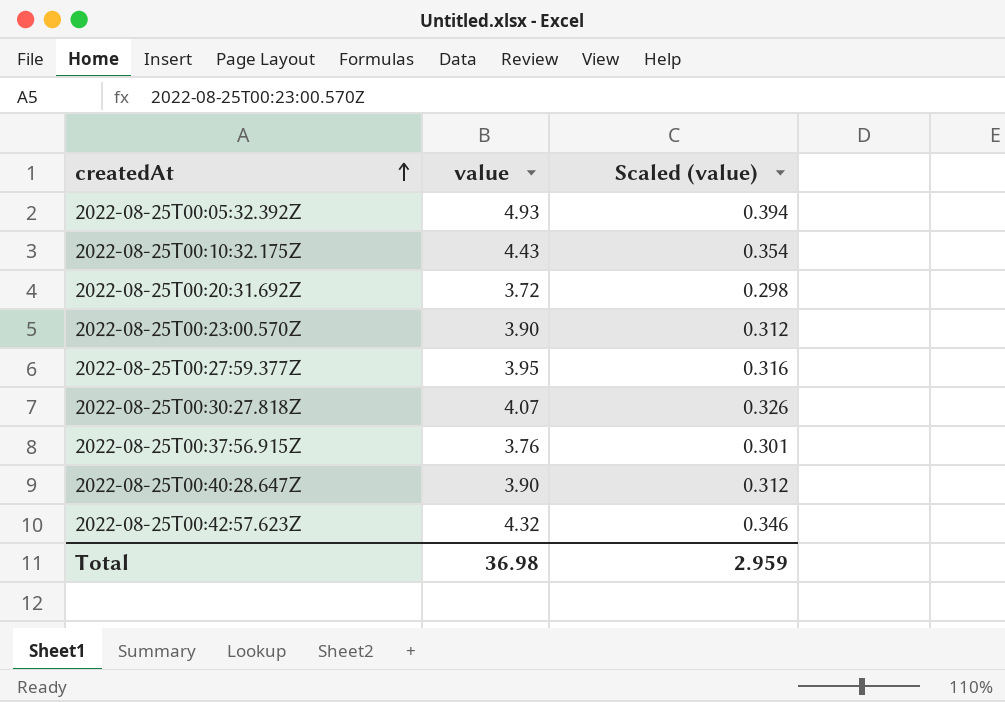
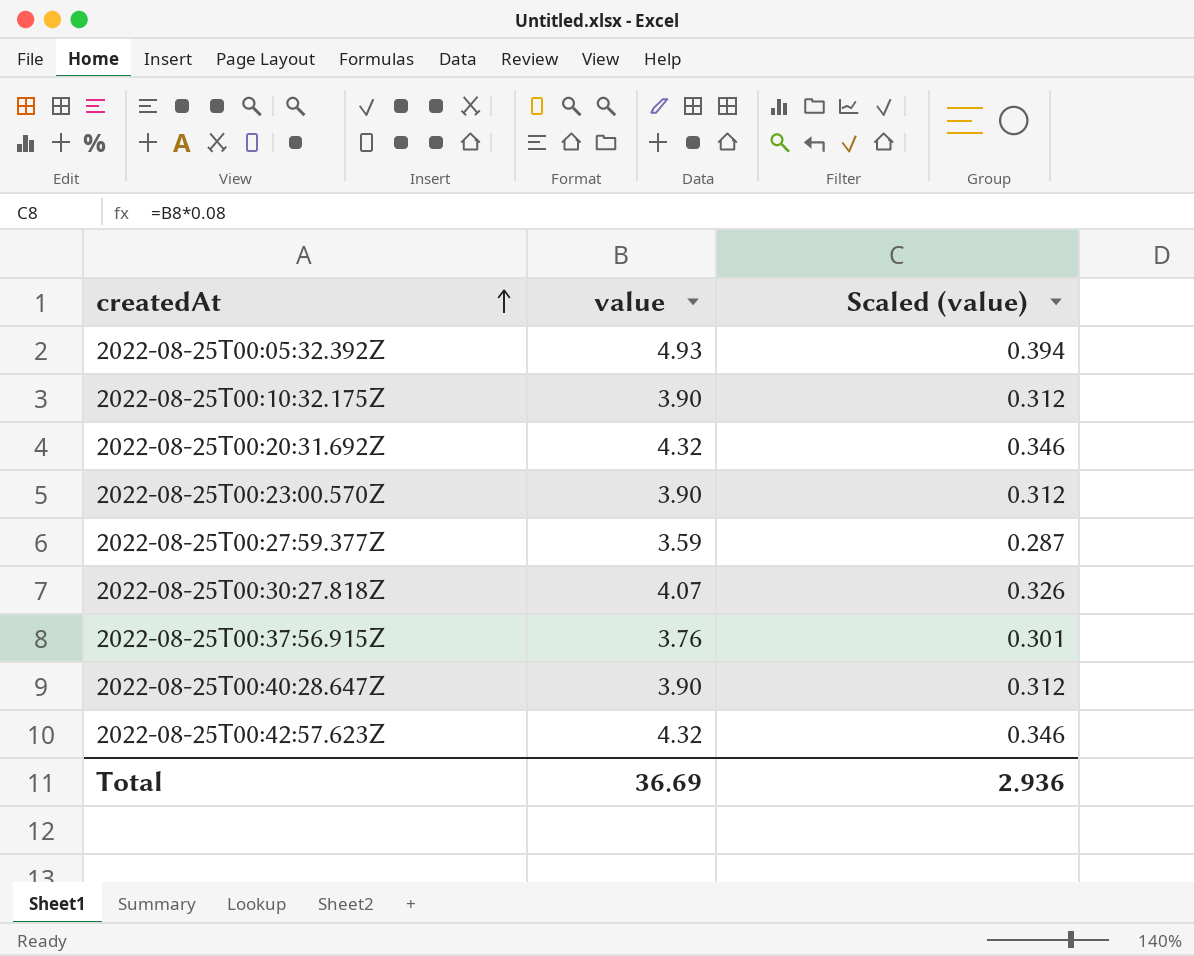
2022-08-25T00:10:32.175Z | value: 4.43 -> 3.90
2022-08-25T00:10:32.175Z | Scaled (value): 0.354 -> 0.312
2022-08-25T00:20:31.692Z | value: 3.72 -> 4.32
2022-08-25T00:20:31.692Z | Scaled (value): 0.298 -> 0.346
2022-08-25T00:27:59.377Z | value: 3.95 -> 3.59
2022-08-25T00:27:59.377Z | Scaled (value): 0.316 -> 0.287
Total | value: 36.98 -> 36.69
Total | Scaled (value): 2.959 -> 2.936

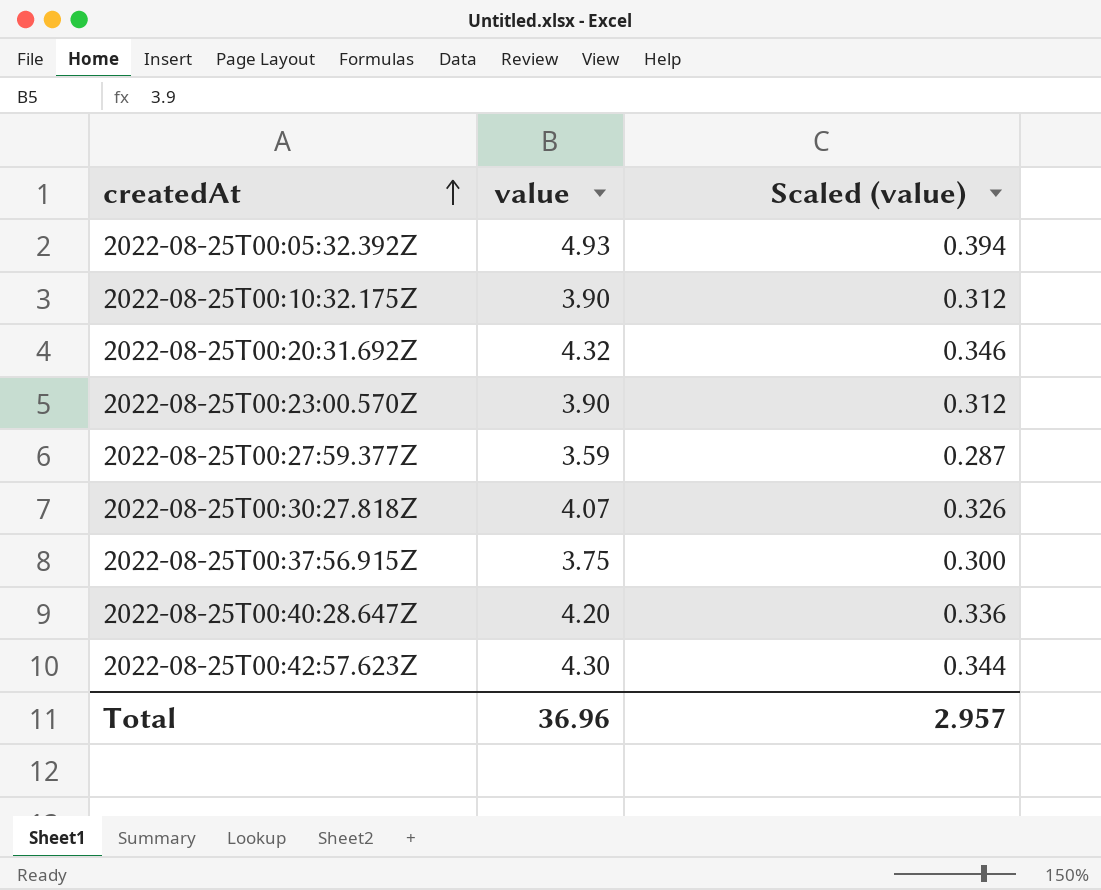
2022-08-25T00:37:56.915Z | value: 3.76 -> 3.75
2022-08-25T00:37:56.915Z | Scaled (value): 0.301 -> 0.300
2022-08-25T00:40:28.647Z | value: 3.90 -> 4.20
2022-08-25T00:40:28.647Z | Scaled (value): 0.312 -> 0.336
2022-08-25T00:42:57.623Z | value: 4.32 -> 4.30
2022-08-25T00:42:57.623Z | Scaled (value): 0.346 -> 0.344
Total | value: 36.69 -> 36.96
Total | Scaled (value): 2.936 -> 2.957

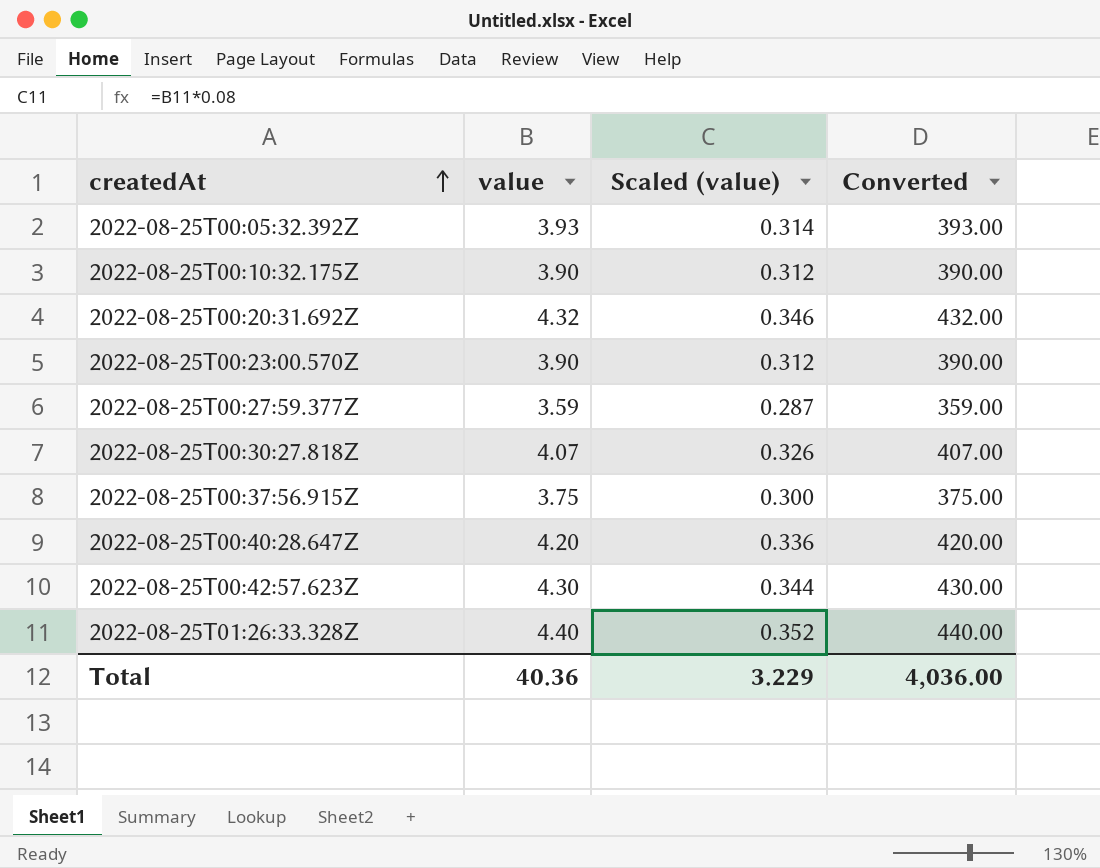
column Converted | formula: none -> [value] * 100
2022-08-25T00:05:32.392Z | value: 4.93 -> 3.93
2022-08-25T00:05:32.392Z | Scaled (value): 0.394 -> 0.314
row 2022-08-25T01:26:33.328Z: none -> 4.40 | 0.352 | 440.00
Total | value: 36.96 -> 40.36
Total | Scaled (value): 2.957 -> 3.229

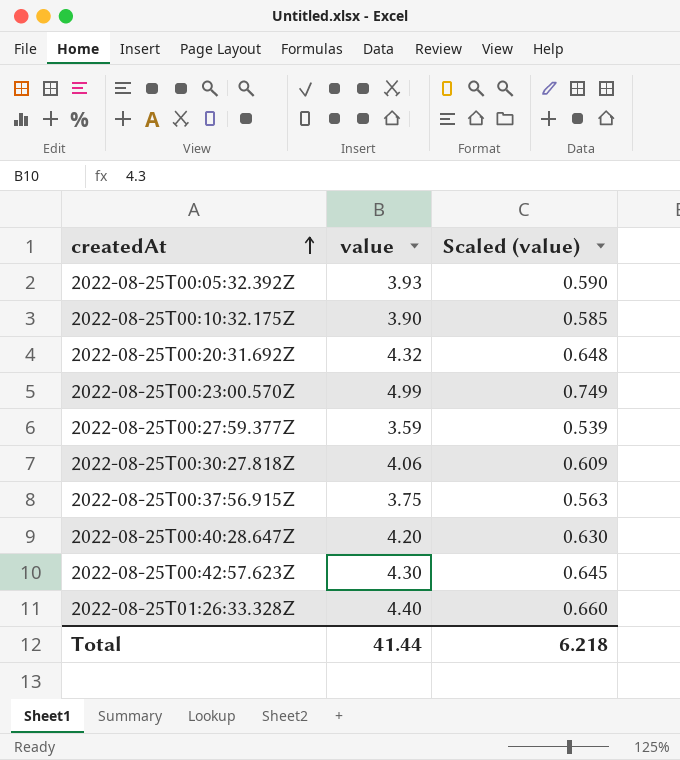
column Converted | formula: [value] * 100 -> none
column Scaled (value) | formula: [value] * 0.08 -> [value] * 0.15
2022-08-25T00:23:00.570Z | value: 3.90 -> 4.99
2022-08-25T00:30:27.818Z | value: 4.07 -> 4.06
Total | value: 40.36 -> 41.44
Total | Scaled (value): 3.229 -> 6.218

